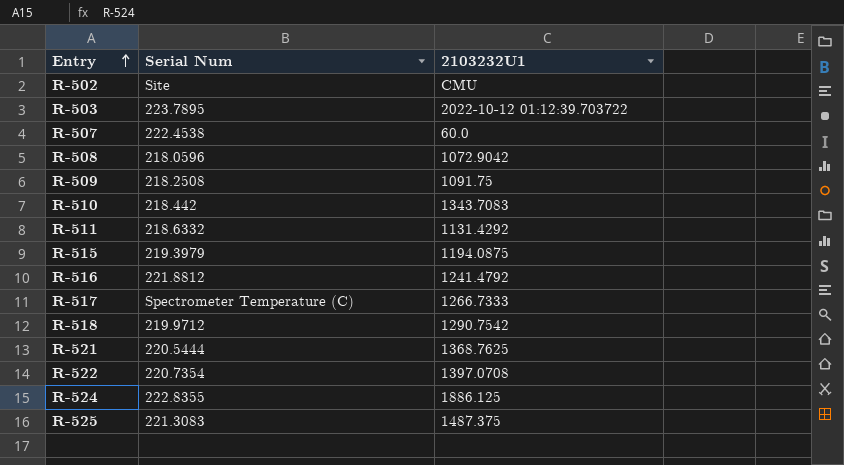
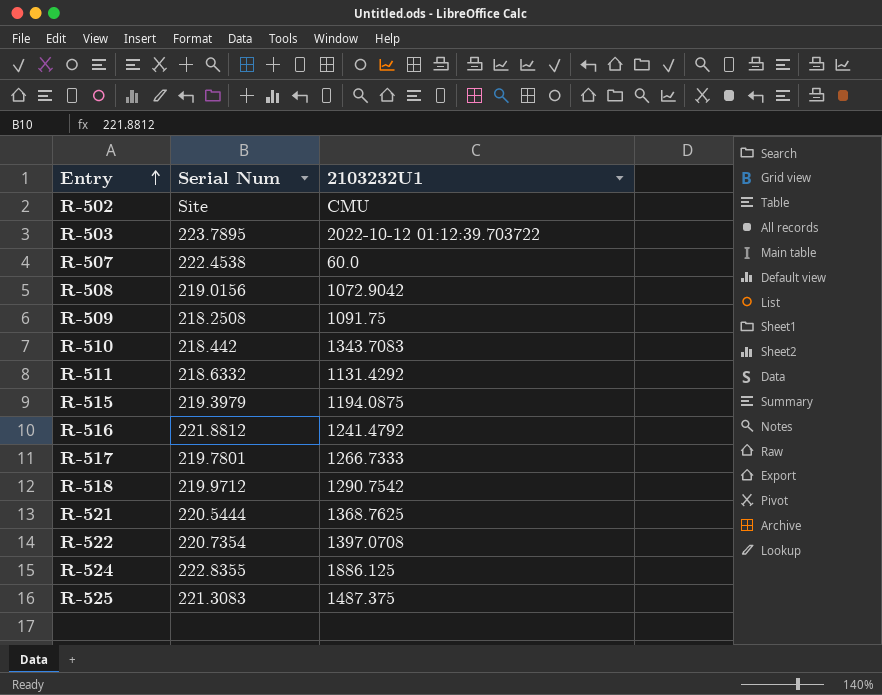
R-508 | Serial Num: 218.0596 -> 219.0156
R-517 | Serial Num: Spectrometer Temperature (C) -> 219.7801

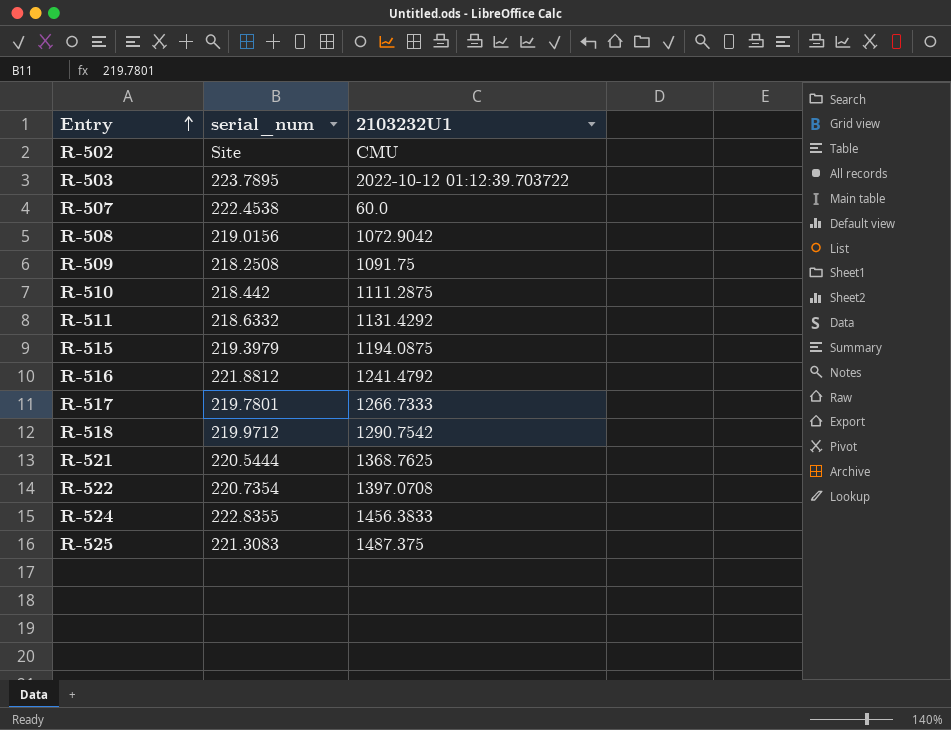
column name: Serial Num -> serial_num
R-510 | 2103232U1: 1343.7083 -> 1111.2875
R-524 | 2103232U1: 1886.125 -> 1456.3833

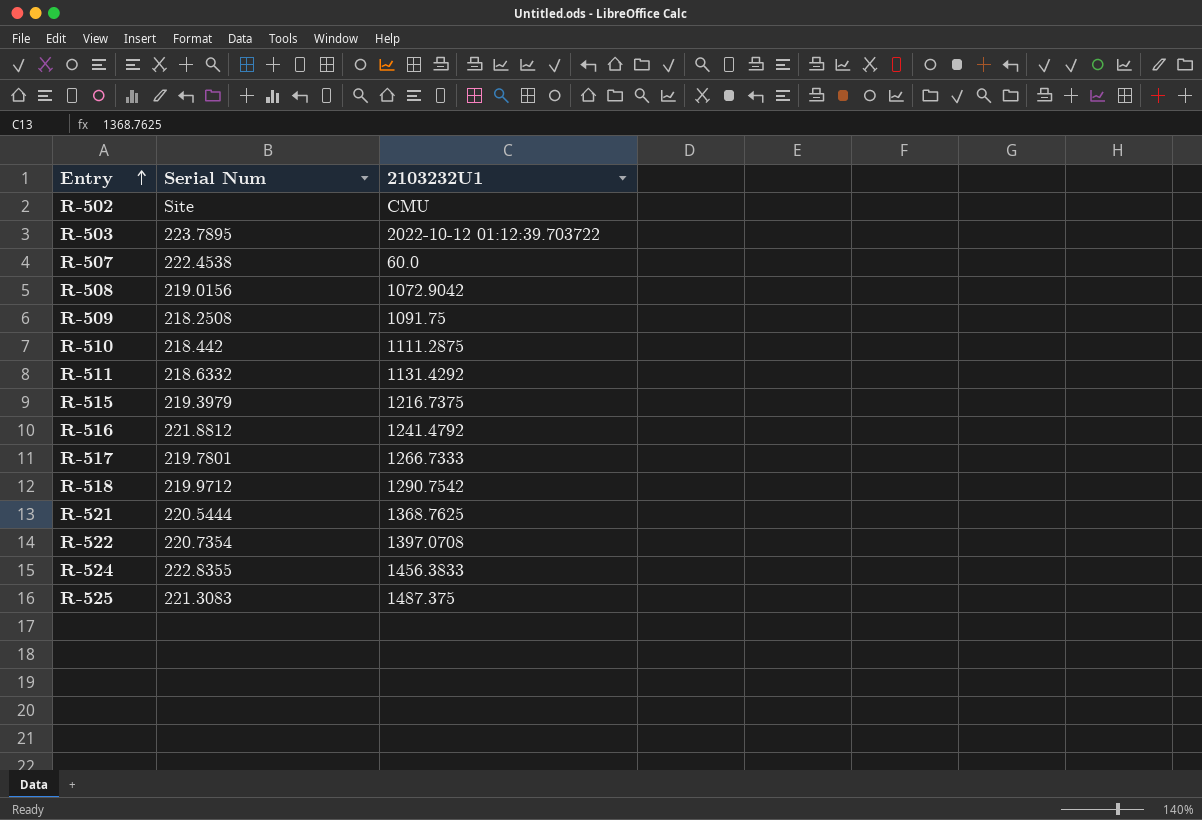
column name: serial_num -> Serial Num
R-515 | 2103232U1: 1194.0875 -> 1216.7375

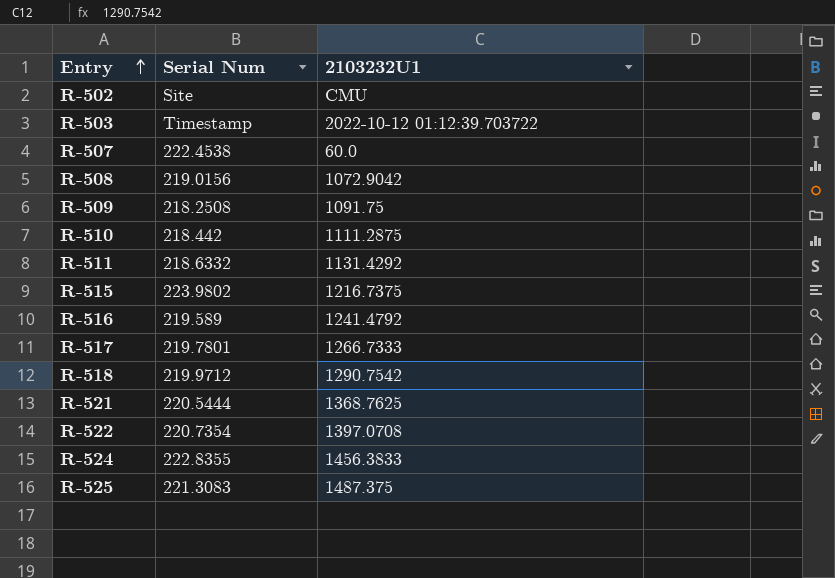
R-503 | Serial Num: 223.7895 -> Timestamp
R-515 | Serial Num: 219.3979 -> 223.9802
R-516 | Serial Num: 221.8812 -> 219.589

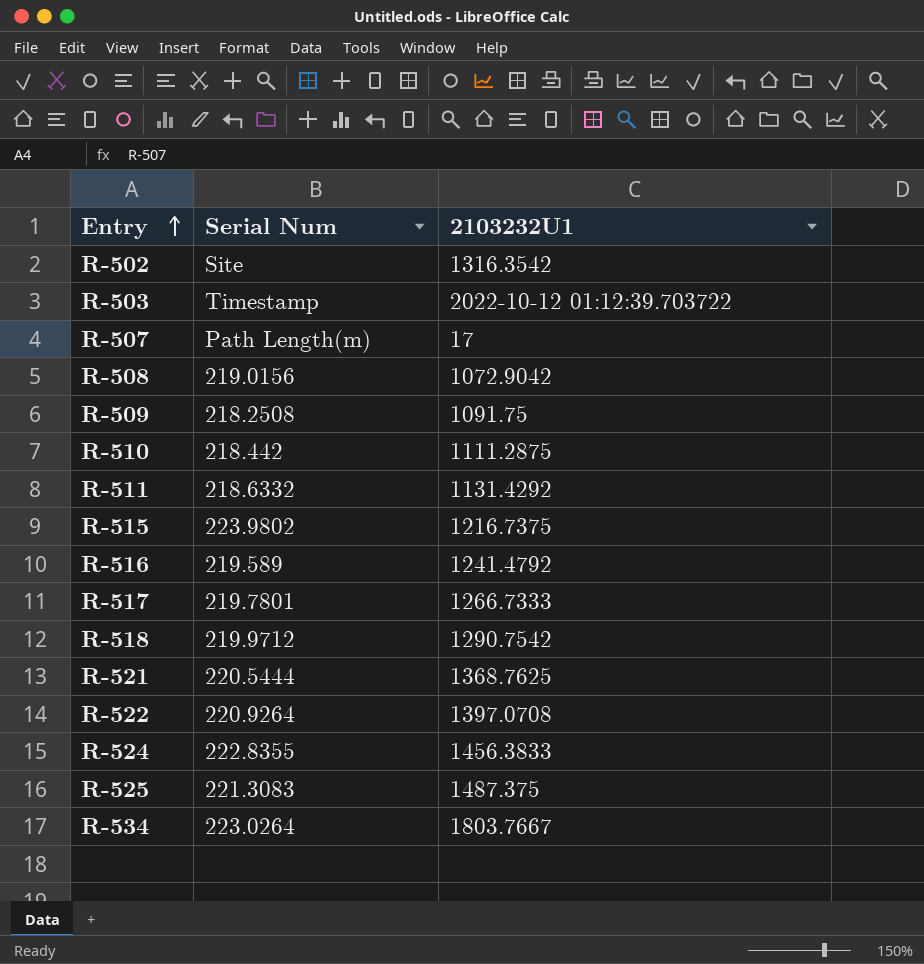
R-502 | 2103232U1: CMU -> 1316.3542
R-507 | Serial Num: 222.4538 -> Path Length(m)
R-507 | 2103232U1: 60.0 -> 17
R-522 | Serial Num: 220.7354 -> 220.9264
row R-534: none -> 223.0264 | 1803.7667

